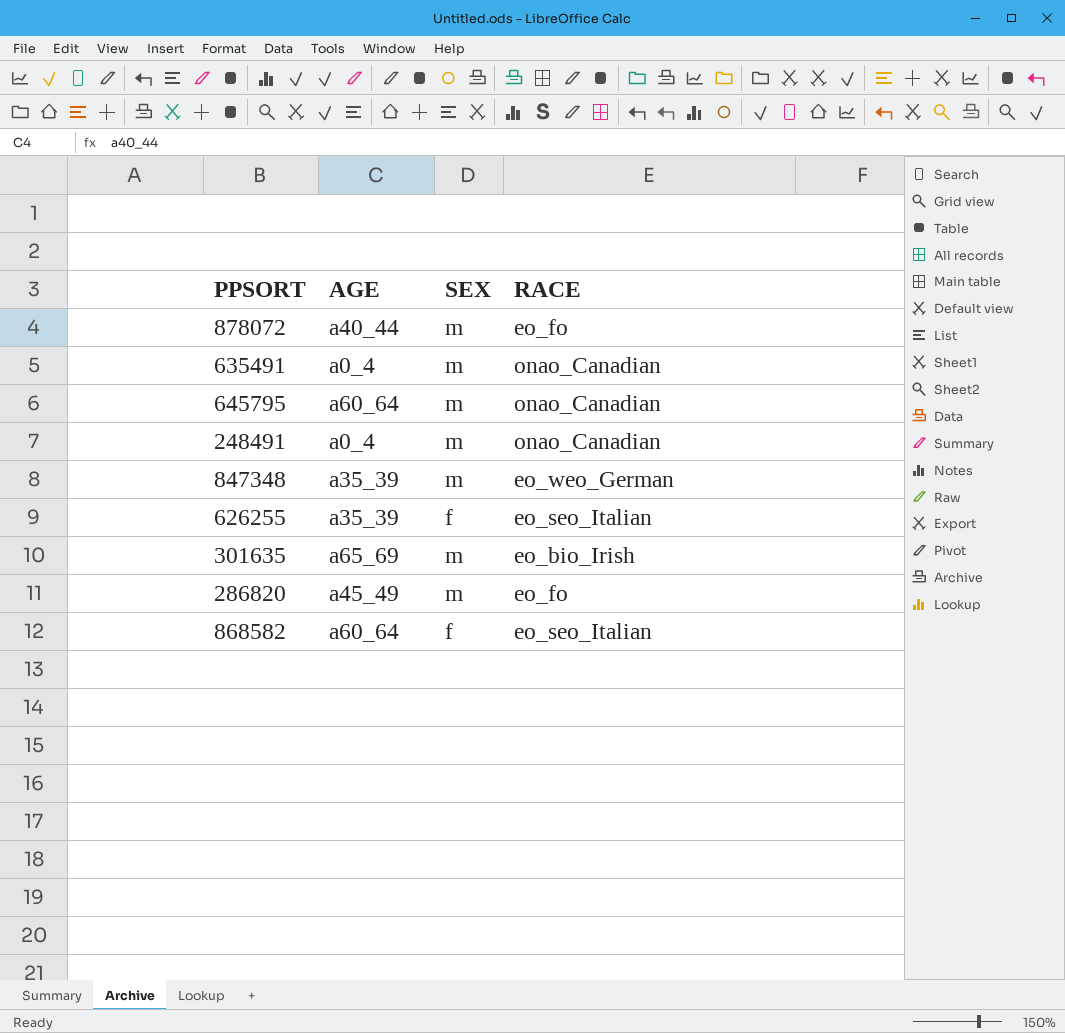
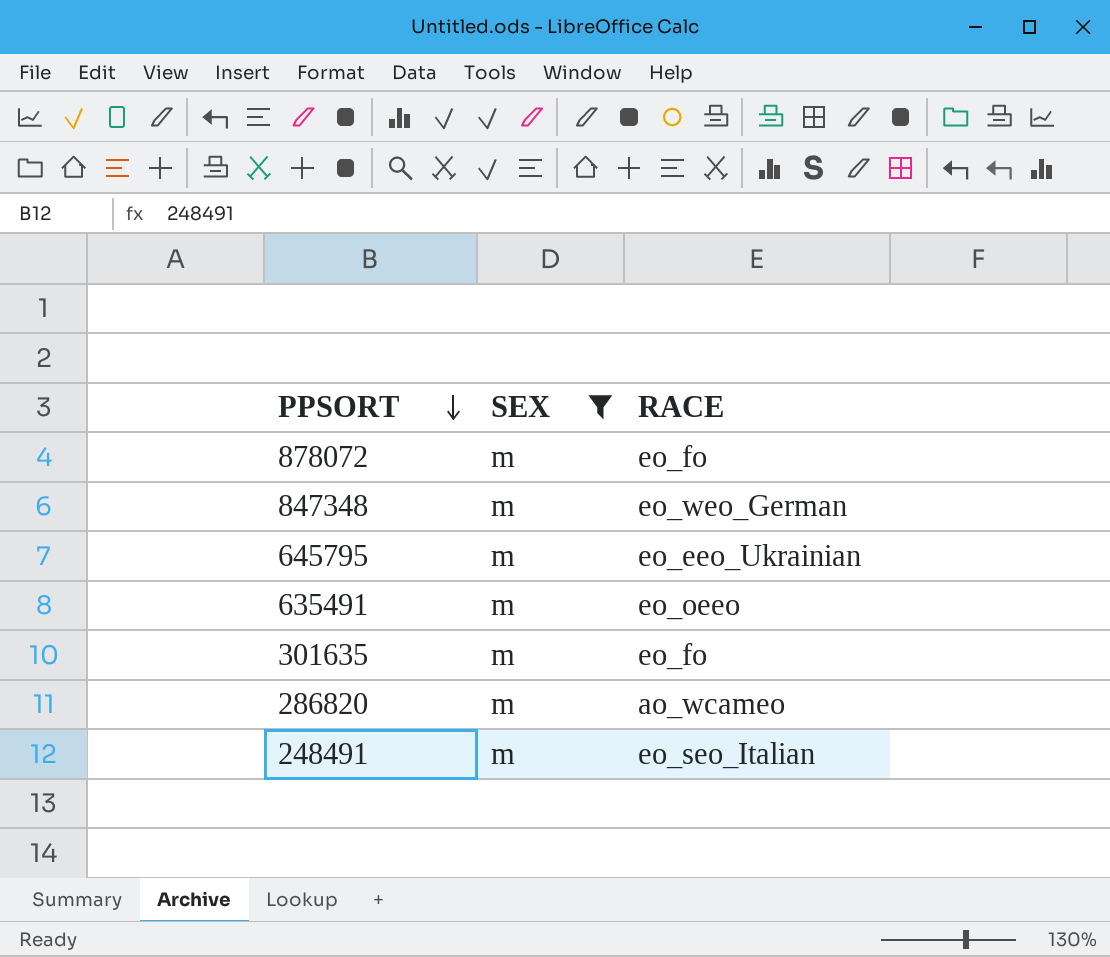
filter: none -> SEX = m
row order: none -> PPSORT descending
column AGE | position: 2 -> none
645795 | RACE: onao_Canadian -> eo_eeo_Ukrainian
635491 | RACE: onao_Canadian -> eo_oeeo
301635 | RACE: eo_bio_Irish -> eo_fo
286820 | RACE: eo_fo -> ao_wcameo
248491 | RACE: onao_Canadian -> eo_seo_Italian

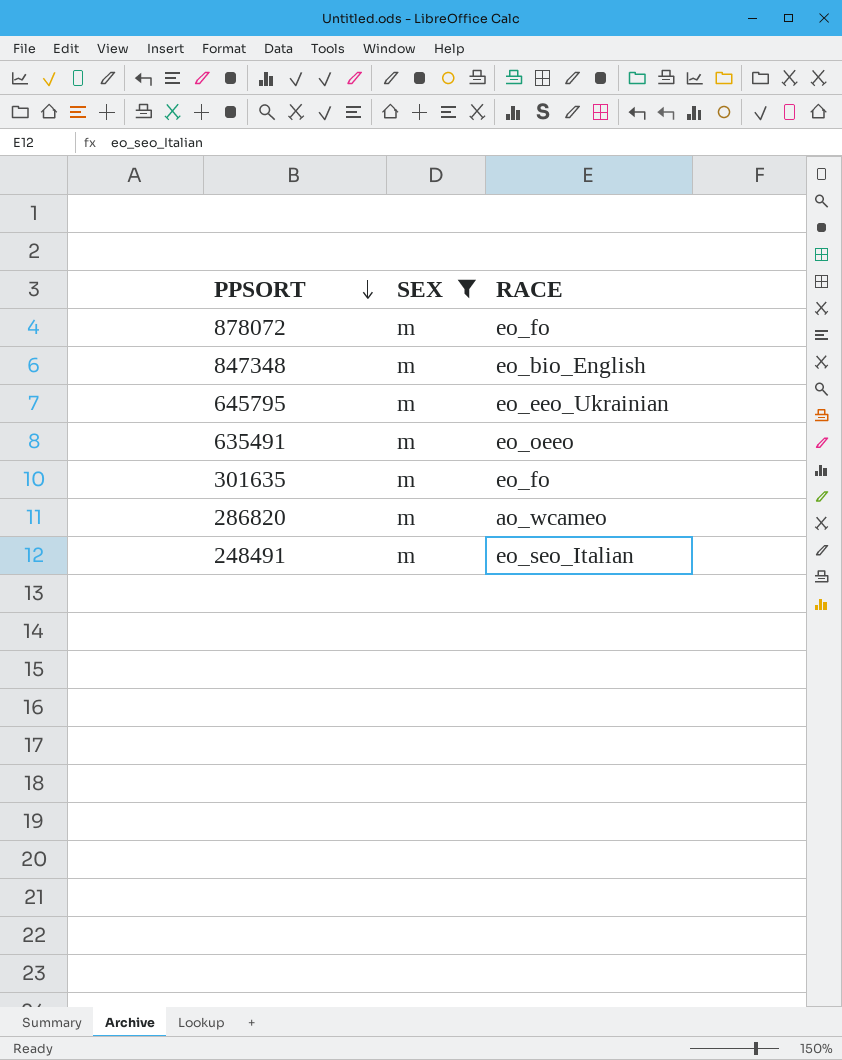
847348 | RACE: eo_weo_German -> eo_bio_English

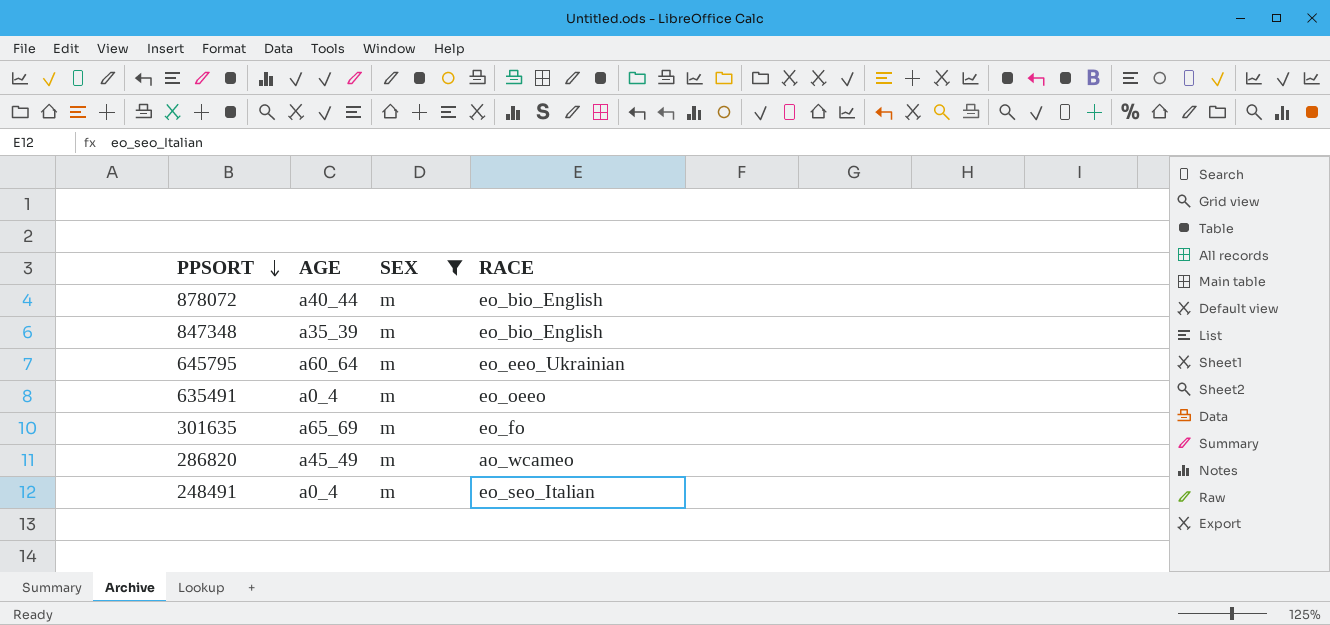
column AGE | position: none -> 2
878072 | RACE: eo_fo -> eo_bio_English

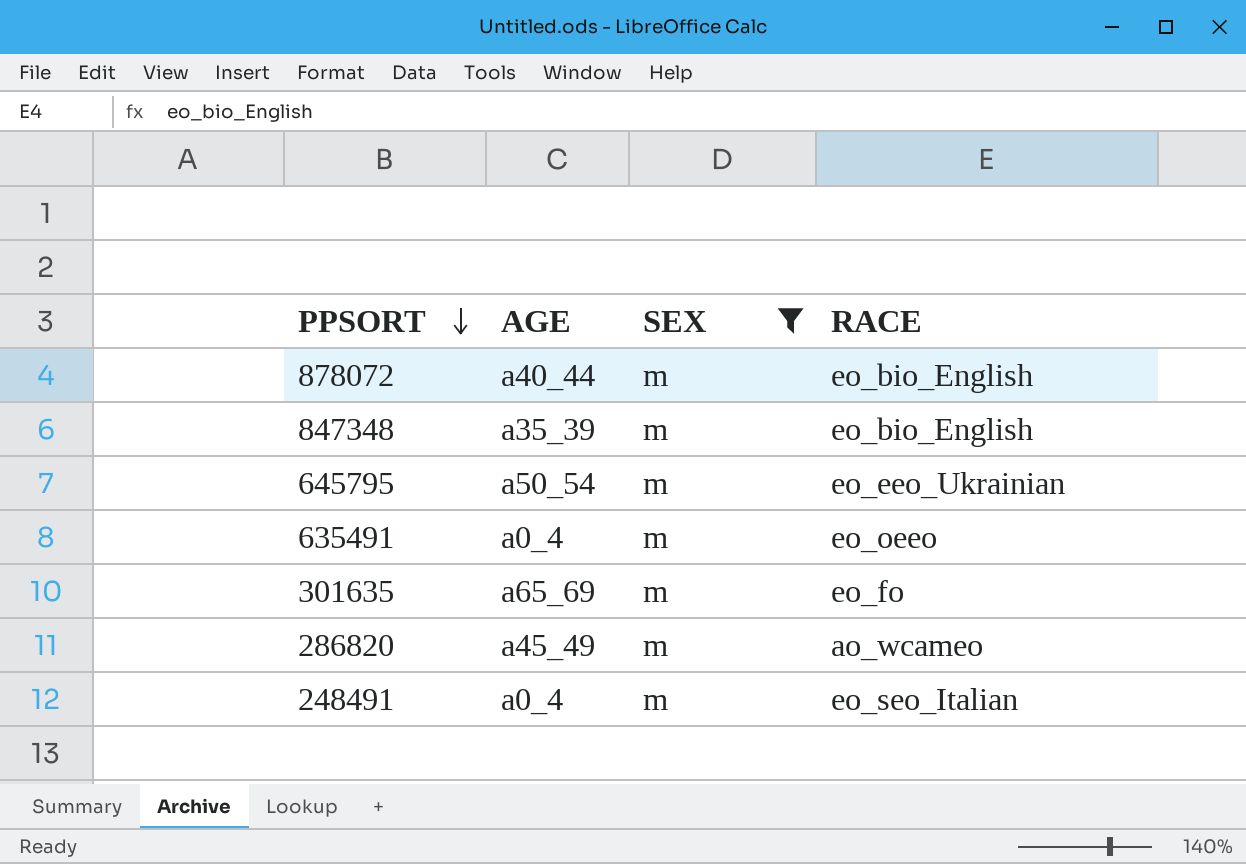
645795 | AGE: a60_64 -> a50_54

